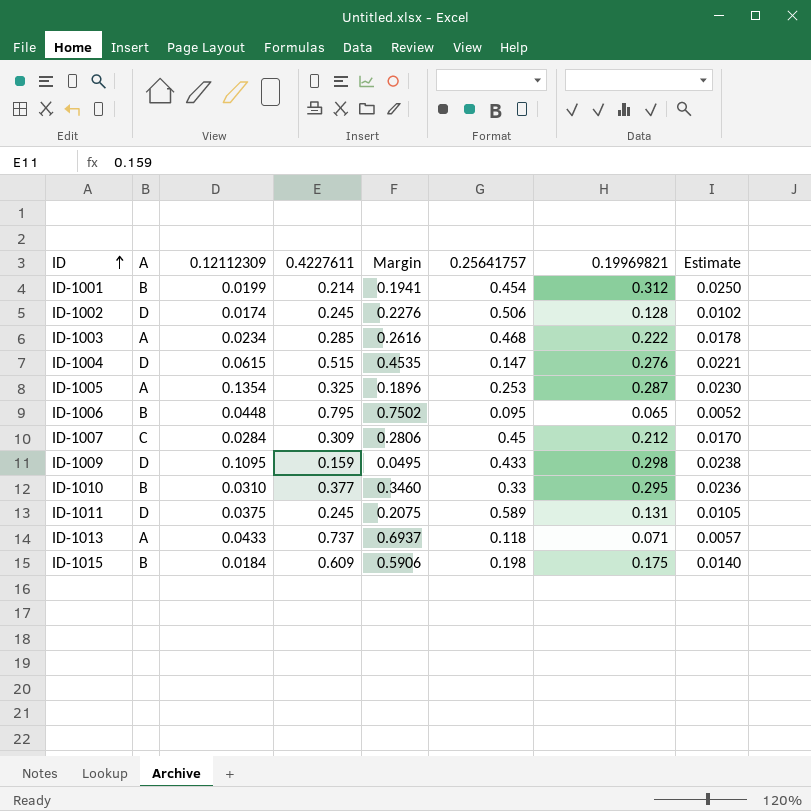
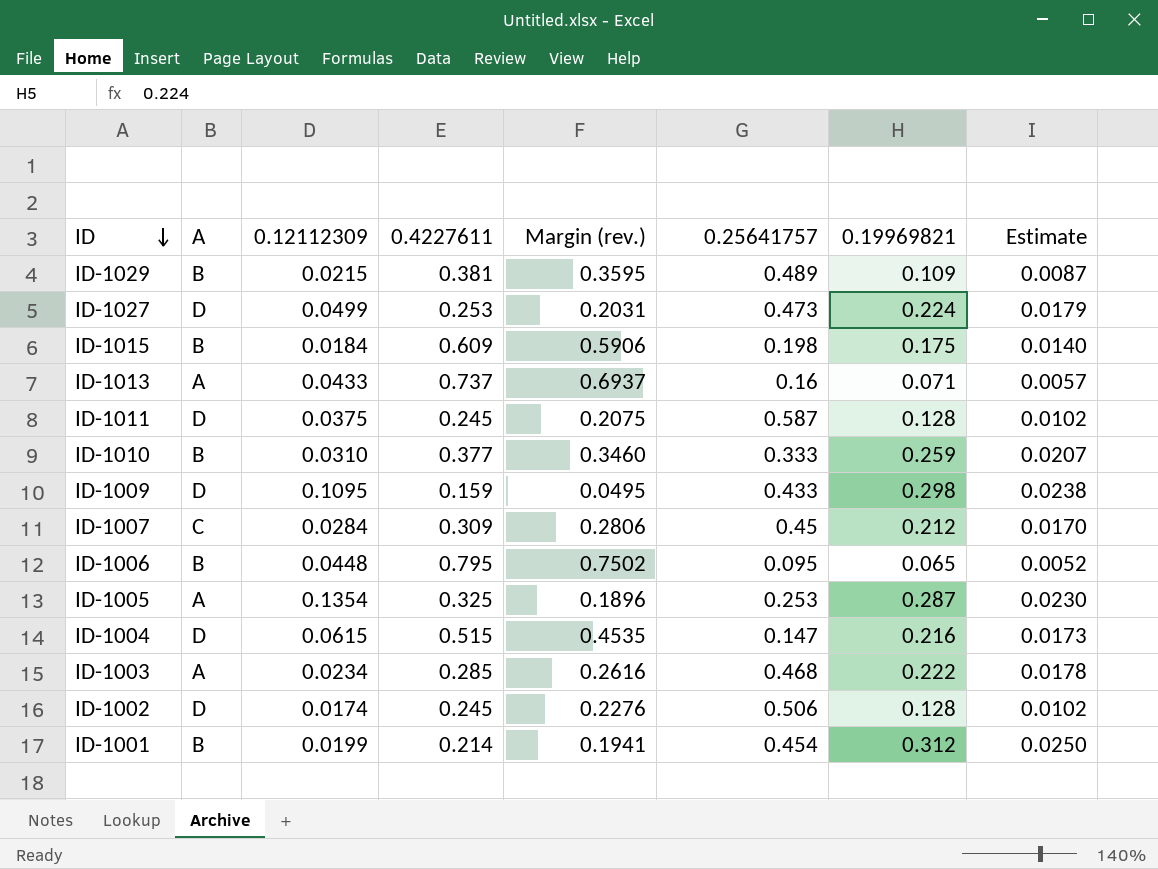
row order: ID ascending -> ID descending
column name: Margin -> Margin (rev.)
row ID-1029: none -> B | 0.0215 | 0.381 | 0.3595 | 0.489 | 0.109 | 0.0087
row ID-1027: none -> D | 0.0499 | 0.253 | 0.2031 | 0.473 | 0.224 | 0.0179
ID-1013 | 0.25641757: 0.118 -> 0.16
ID-1011 | 0.25641757: 0.589 -> 0.587
ID-1011 | 0.19969821: 0.131 -> 0.128
ID-1011 | Estimate: 0.0105 -> 0.0102
ID-1010 | 0.25641757: 0.33 -> 0.333
ID-1010 | 0.19969821: 0.295 -> 0.259
ID-1010 | Estimate: 0.0236 -> 0.0207
ID-1004 | 0.19969821: 0.276 -> 0.216
ID-1004 | Estimate: 0.0221 -> 0.0173

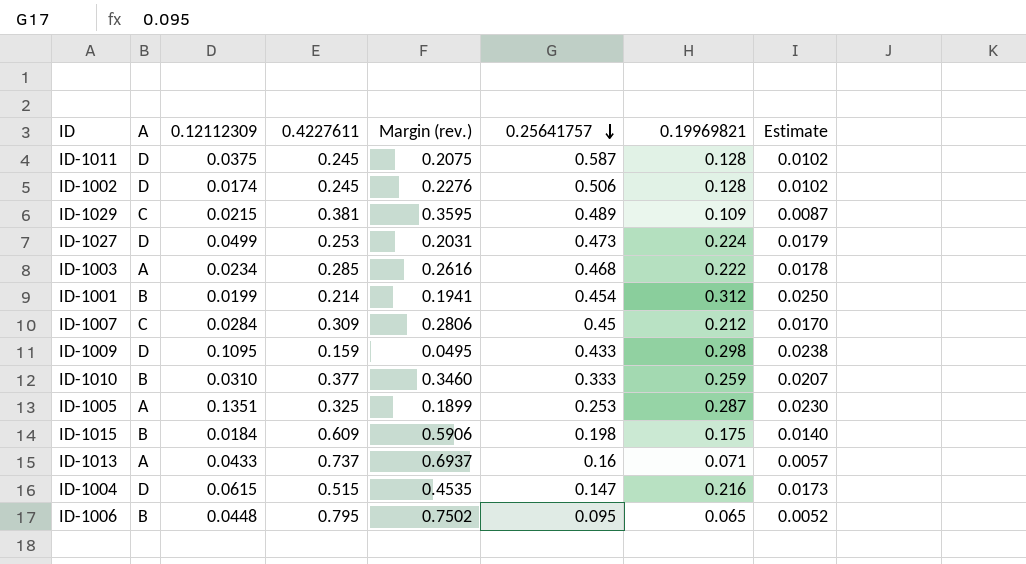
row order: ID descending -> 0.25641757 descending
ID-1029 | A: B -> C
ID-1005 | 0.12112309: 0.1354 -> 0.1351
ID-1005 | Margin (rev.): 0.1896 -> 0.1899

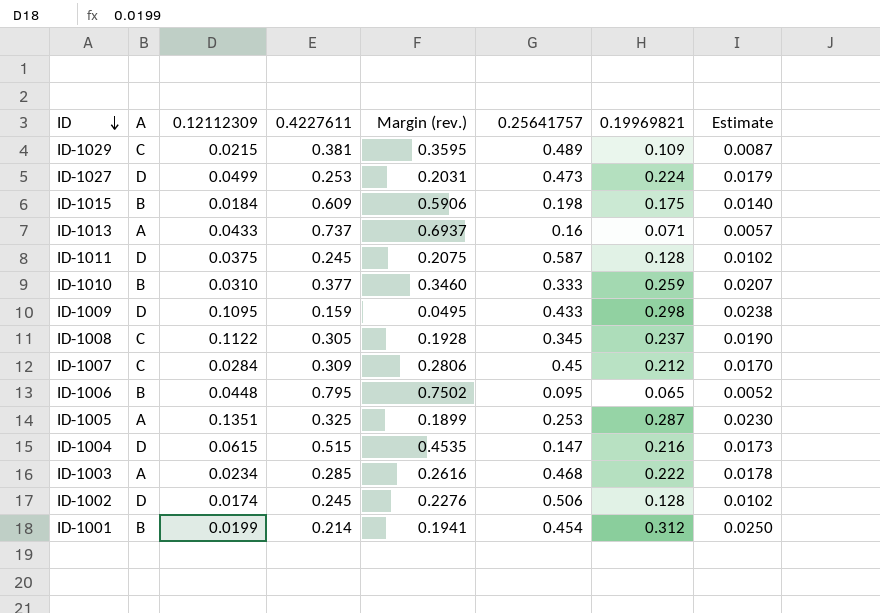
row order: 0.25641757 descending -> ID descending
row ID-1008: none -> C | 0.1122 | 0.305 | 0.1928 | 0.345 | 0.237 | 0.0190

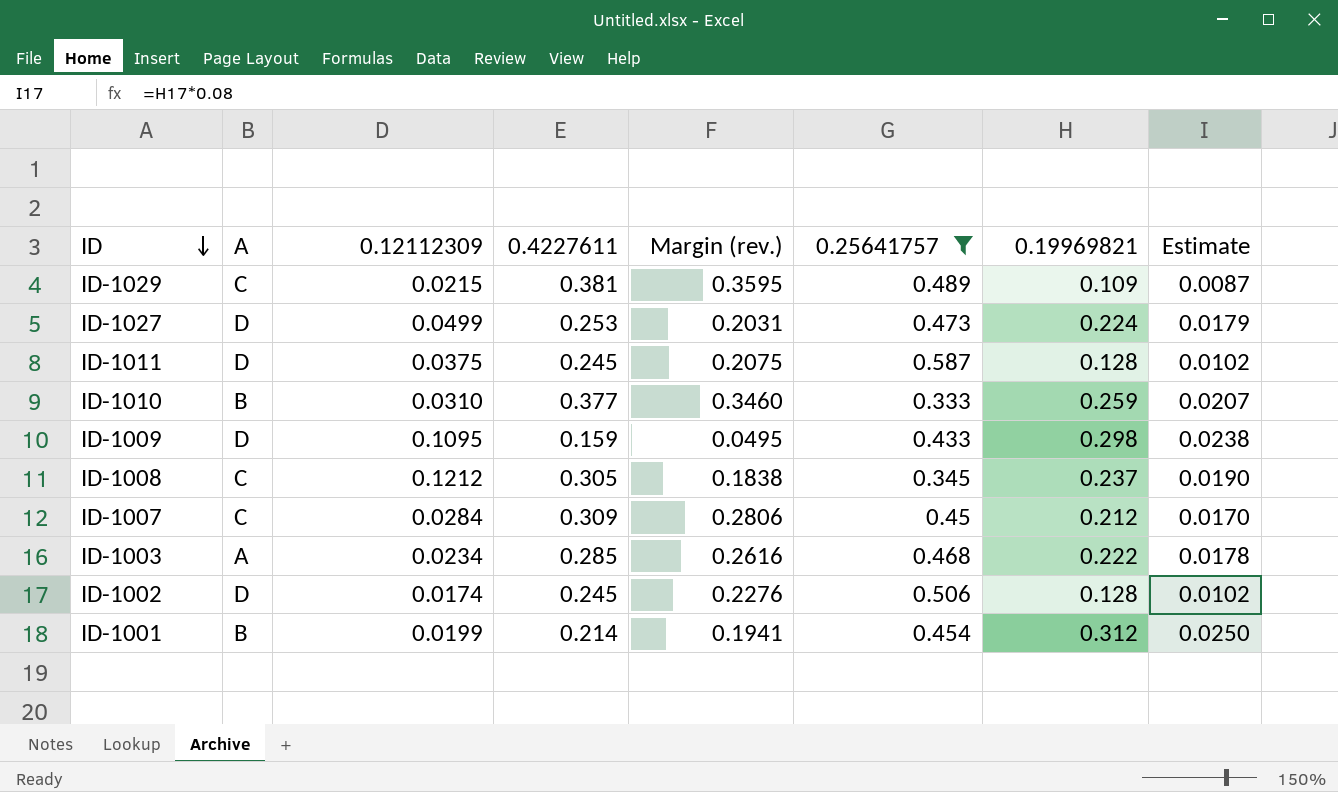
filter: none -> 0.25641757 >= 0.333
ID-1008 | 0.12112309: 0.1122 -> 0.1212
ID-1008 | Margin (rev.): 0.1928 -> 0.1838

